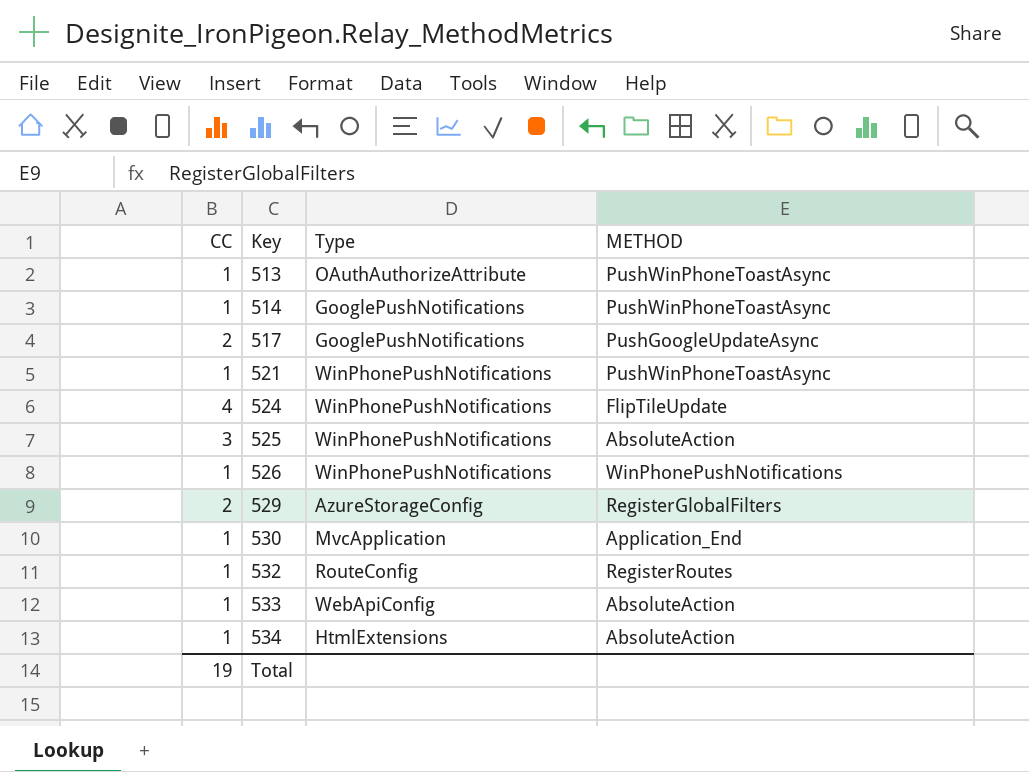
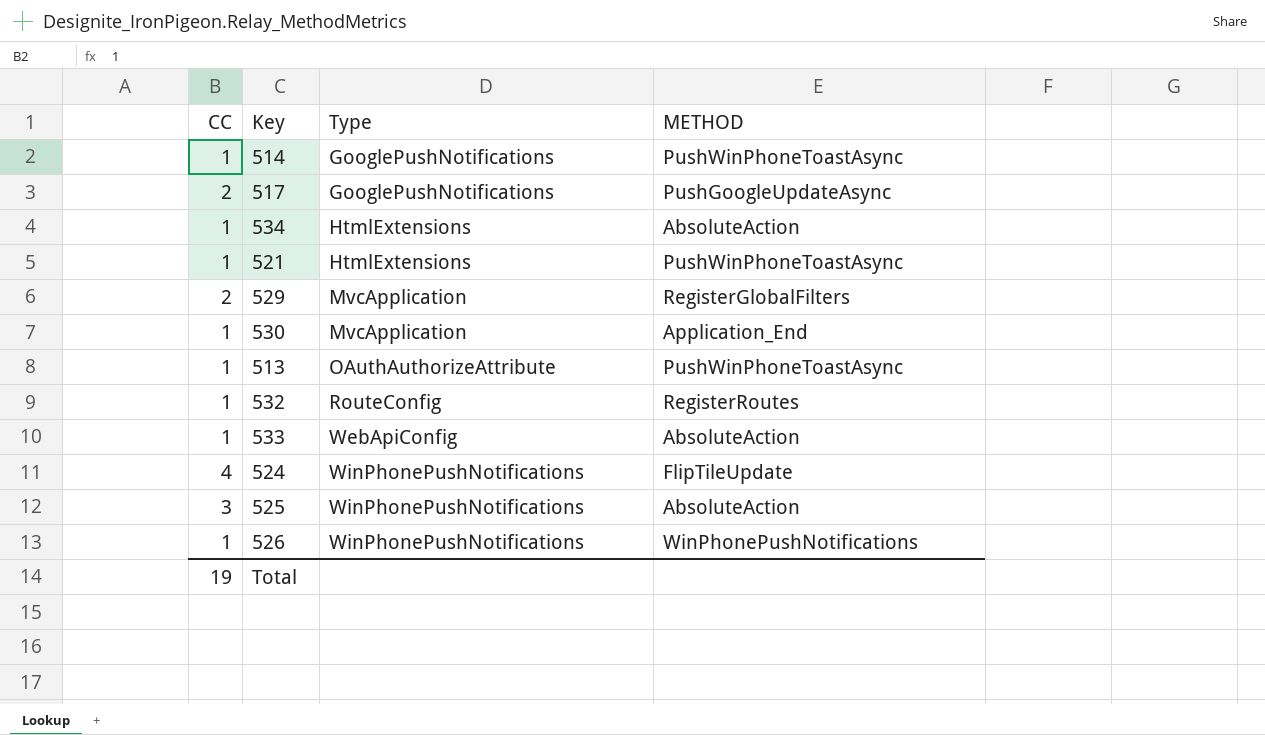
row order: Key ascending -> Type ascending
521 | Type: WinPhonePushNotifications -> HtmlExtensions
529 | Type: AzureStorageConfig -> MvcApplication

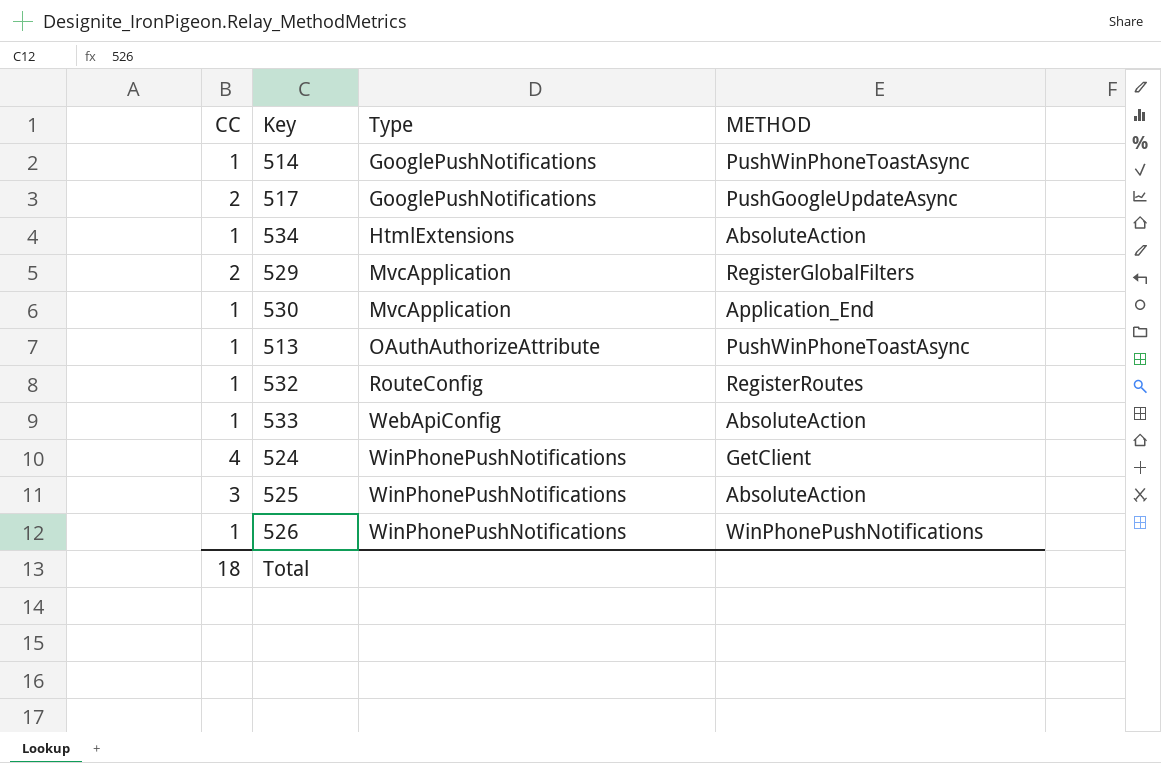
row 521: 1 | HtmlExtensions | PushWinPhoneToastAsync -> none
524 | METHOD: FlipTileUpdate -> GetClient
Total | CC: 19 -> 18

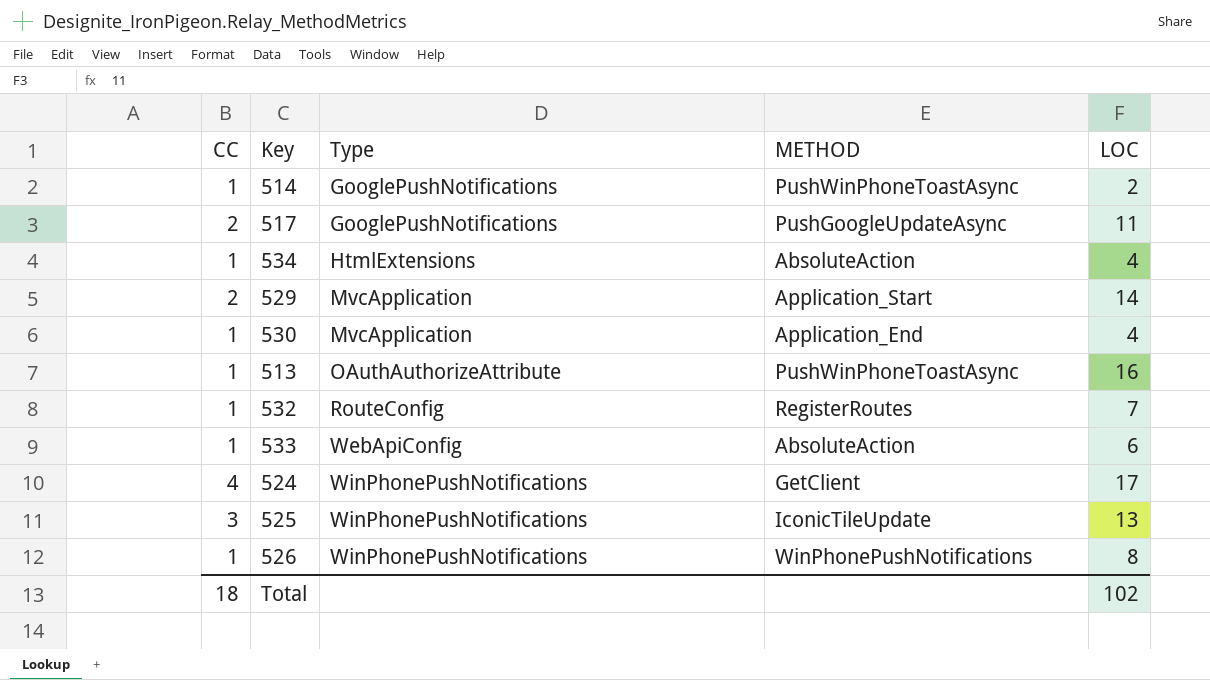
column LOC | position: none -> 5
529 | METHOD: RegisterGlobalFilters -> Application_Start
525 | METHOD: AbsoluteAction -> IconicTileUpdate

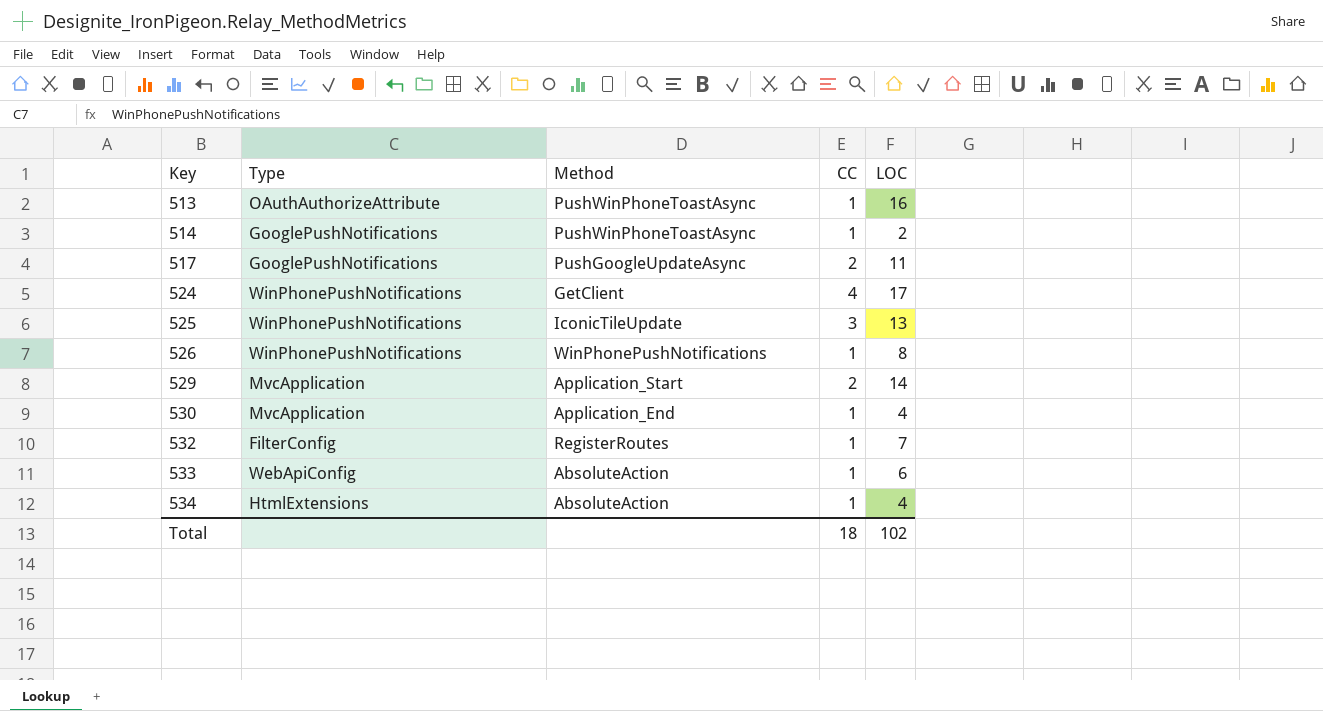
row order: Type ascending -> Key ascending
column name: METHOD -> Method
column CC | position: 1 -> 4
532 | Type: RouteConfig -> FilterConfig

